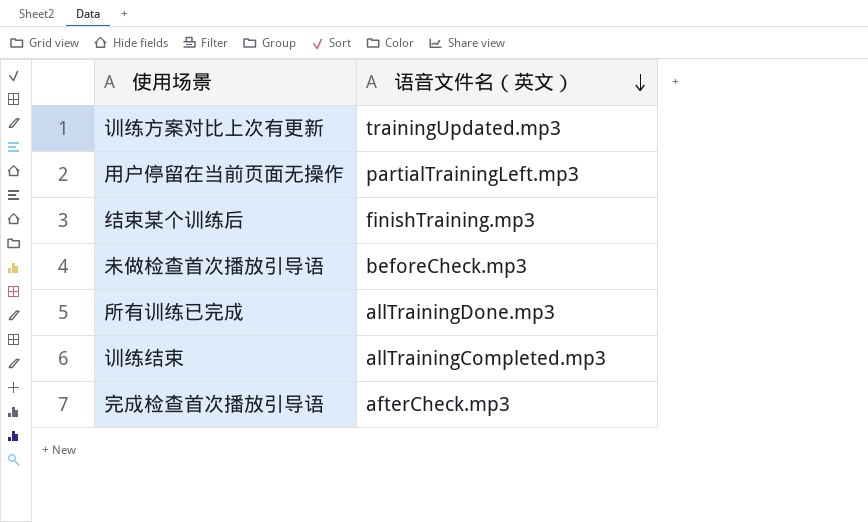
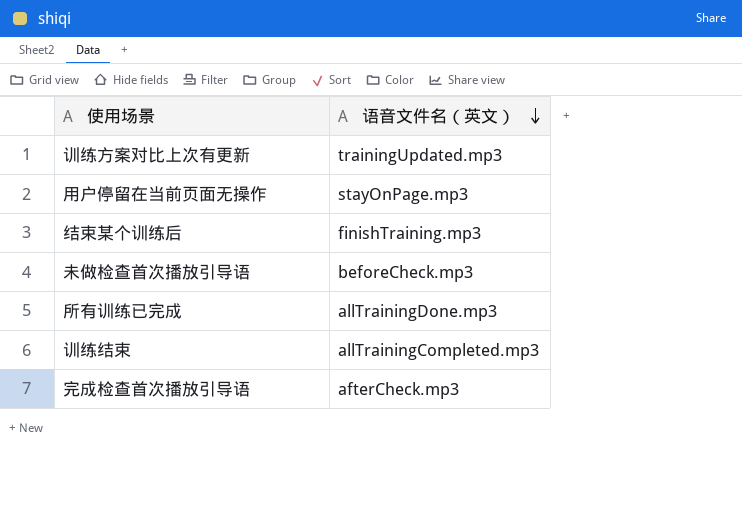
用户停留在当前页面无操作 | 语音文件名（英文）: partialTrainingLeft.mp3 -> stayOnPage.mp3

